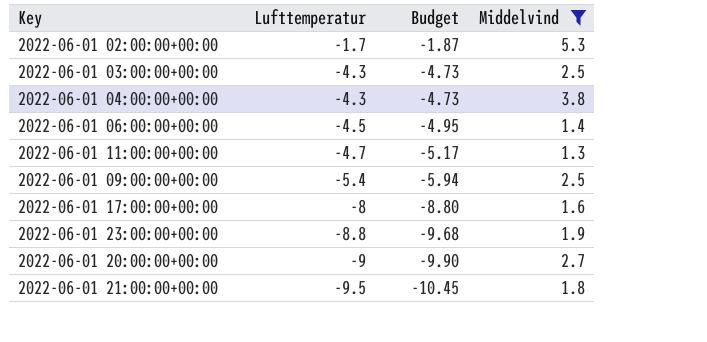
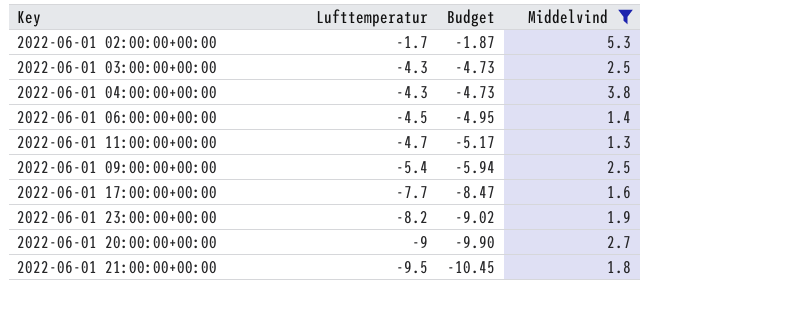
2022-06-01 17:00:00+00:00 | Lufttemperatur: -8 -> -7.7
2022-06-01 17:00:00+00:00 | Budget: -8.80 -> -8.47
2022-06-01 23:00:00+00:00 | Lufttemperatur: -8.8 -> -8.2
2022-06-01 23:00:00+00:00 | Budget: -9.68 -> -9.02

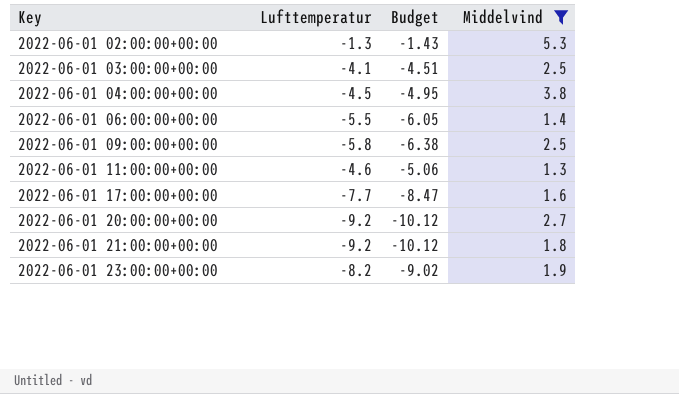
row order: Lufttemperatur descending -> Key ascending
2022-06-01 02:00:00+00:00 | Lufttemperatur: -1.7 -> -1.3
2022-06-01 02:00:00+00:00 | Budget: -1.87 -> -1.43
2022-06-01 03:00:00+00:00 | Lufttemperatur: -4.3 -> -4.1
2022-06-01 03:00:00+00:00 | Budget: -4.73 -> -4.51
2022-06-01 04:00:00+00:00 | Lufttemperatur: -4.3 -> -4.5
2022-06-01 04:00:00+00:00 | Budget: -4.73 -> -4.95
2022-06-01 06:00:00+00:00 | Lufttemperatur: -4.5 -> -5.5
2022-06-01 06:00:00+00:00 | Budget: -4.95 -> -6.05
2022-06-01 09:00:00+00:00 | Lufttemperatur: -5.4 -> -5.8
2022-06-01 09:00:00+00:00 | Budget: -5.94 -> -6.38
2022-06-01 11:00:00+00:00 | Lufttemperatur: -4.7 -> -4.6
2022-06-01 11:00:00+00:00 | Budget: -5.17 -> -5.06
2022-06-01 20:00:00+00:00 | Lufttemperatur: -9 -> -9.2
2022-06-01 20:00:00+00:00 | Budget: -9.90 -> -10.12
2022-06-01 21:00:00+00:00 | Lufttemperatur: -9.5 -> -9.2
2022-06-01 21:00:00+00:00 | Budget: -10.45 -> -10.12

